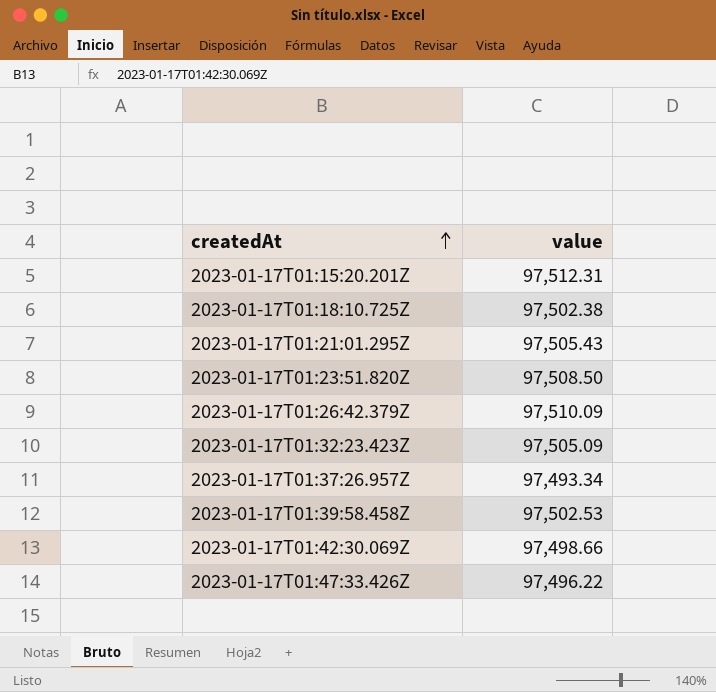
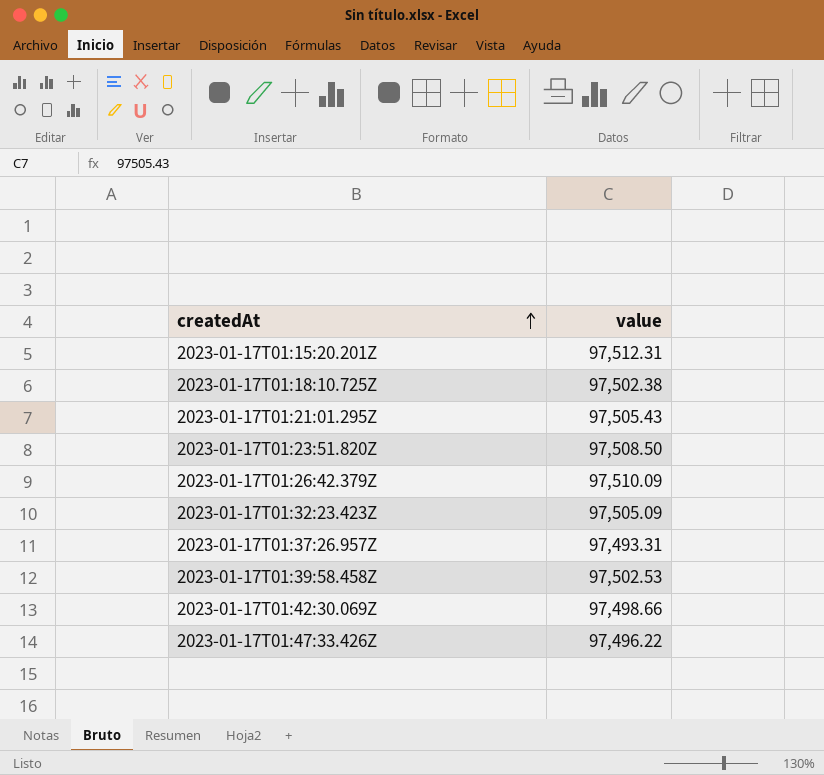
2023-01-17T01:37:26.957Z | value: 97,493.34 -> 97,493.31

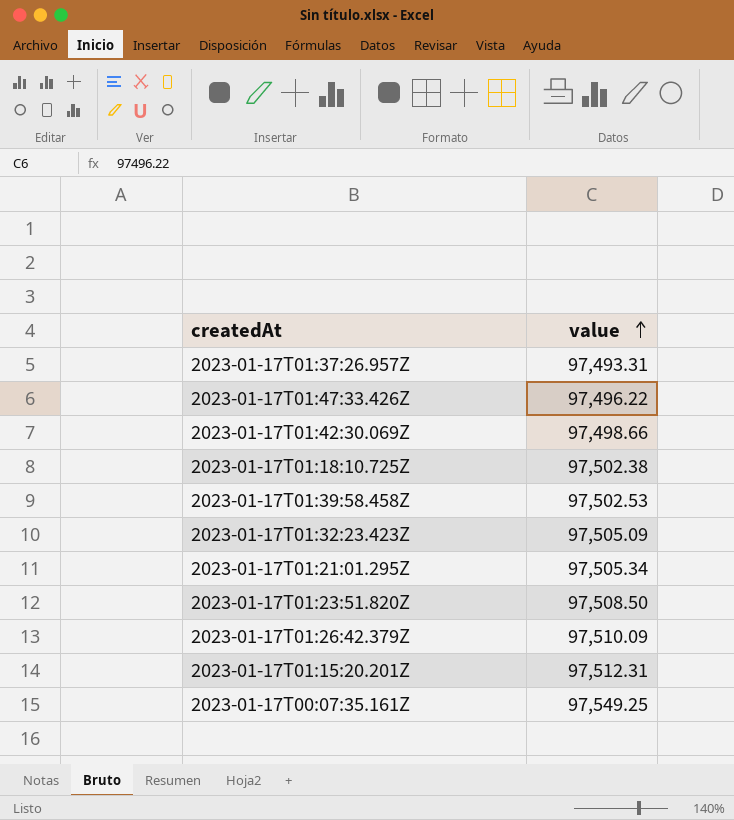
row order: createdAt ascending -> value ascending
2023-01-17T01:21:01.295Z | value: 97,505.43 -> 97,505.34
row 2023-01-17T00:07:35.161Z: none -> 97,549.25

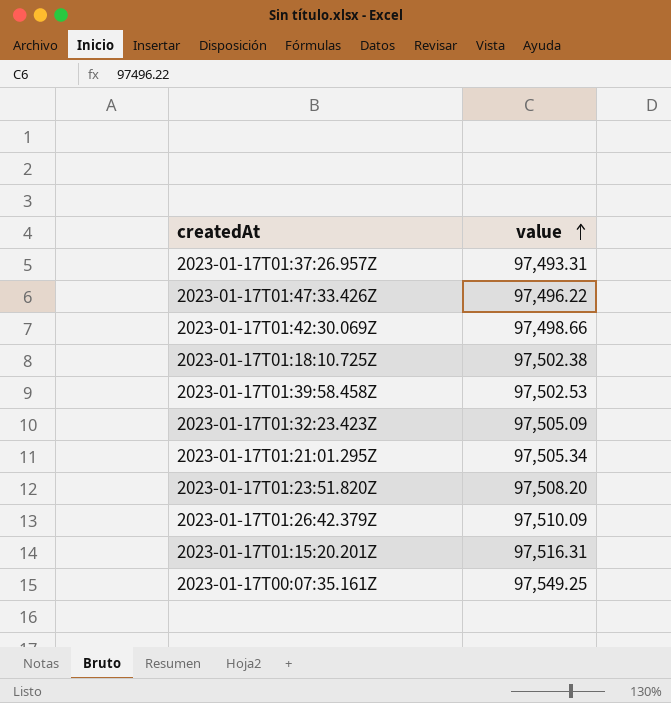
2023-01-17T01:23:51.820Z | value: 97,508.50 -> 97,508.20
2023-01-17T01:15:20.201Z | value: 97,512.31 -> 97,516.31

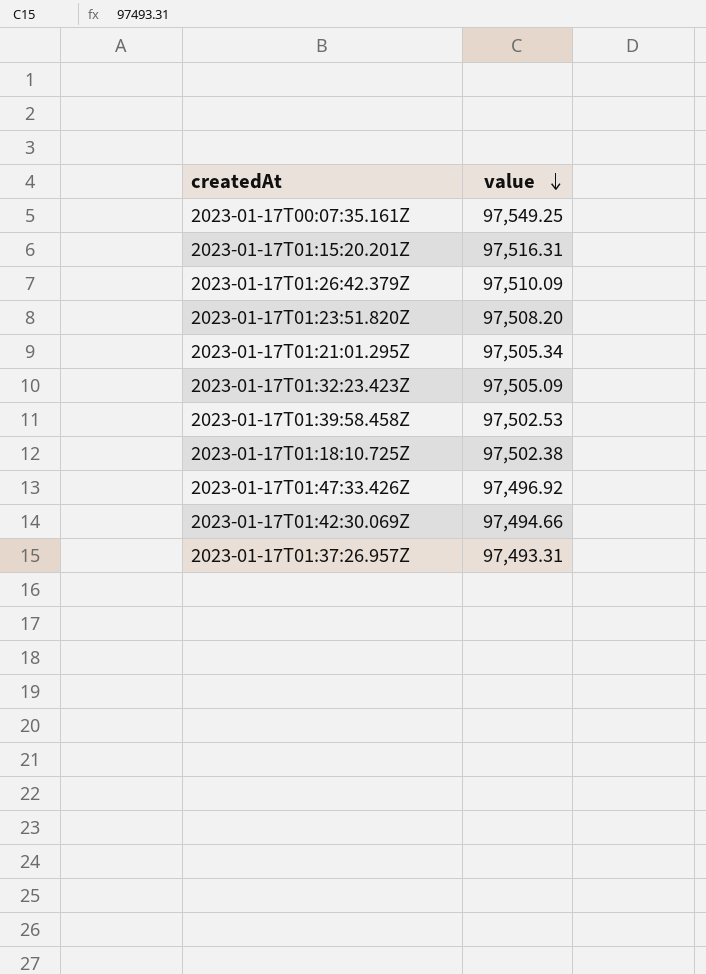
row order: value ascending -> value descending
2023-01-17T01:47:33.426Z | value: 97,496.22 -> 97,496.92
2023-01-17T01:42:30.069Z | value: 97,498.66 -> 97,494.66

